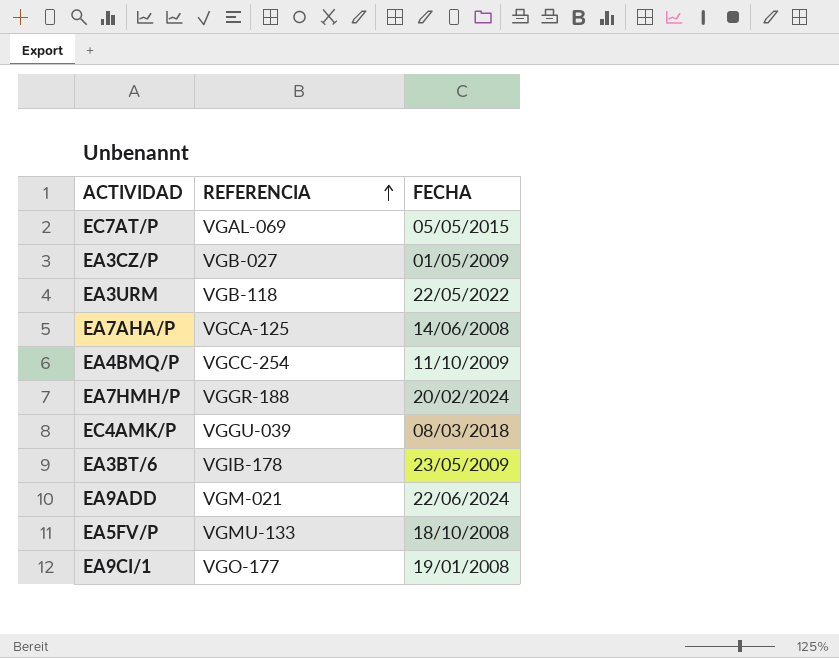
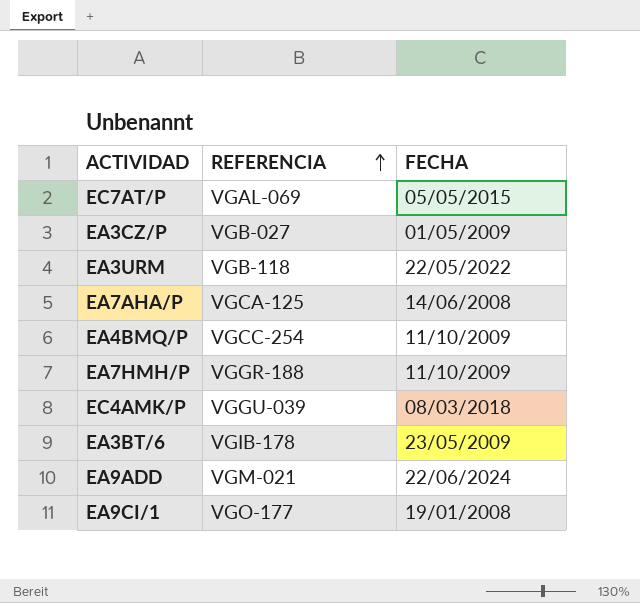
row EA5FV/P: VGMU-133 | 18/10/2008 -> none
EA7HMH/P | FECHA: 20/02/2024 -> 11/10/2009

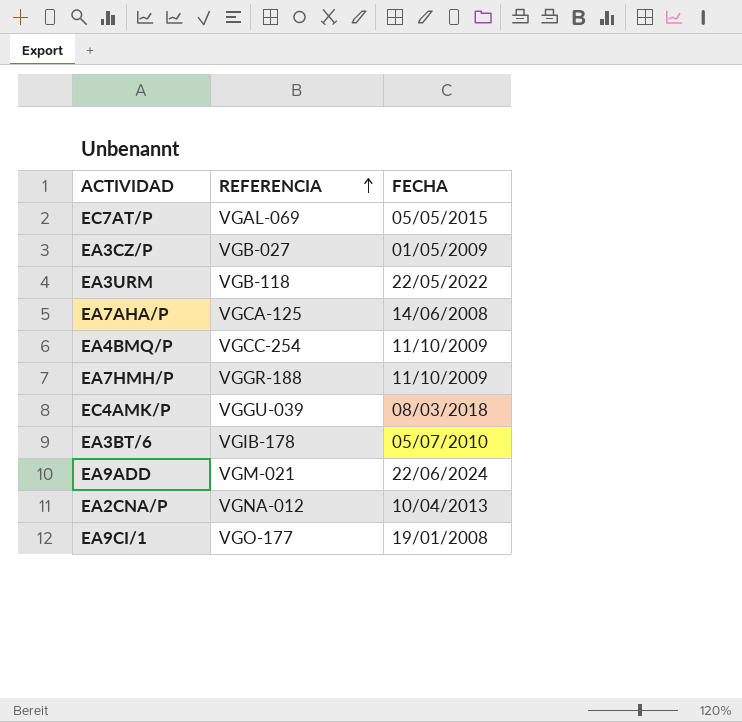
EA3BT/6 | FECHA: 23/05/2009 -> 05/07/2010
row EA2CNA/P: none -> VGNA-012 | 10/04/2013

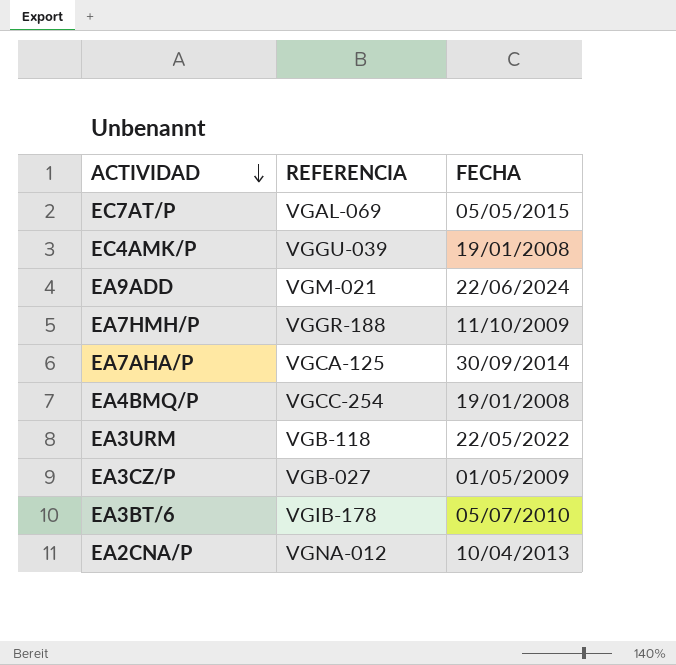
row order: REFERENCIA ascending -> ACTIVIDAD descending
row EA9CI/1: VGO-177 | 19/01/2008 -> none
EC4AMK/P | FECHA: 08/03/2018 -> 19/01/2008
EA7AHA/P | FECHA: 14/06/2008 -> 30/09/2014
EA4BMQ/P | FECHA: 11/10/2009 -> 19/01/2008

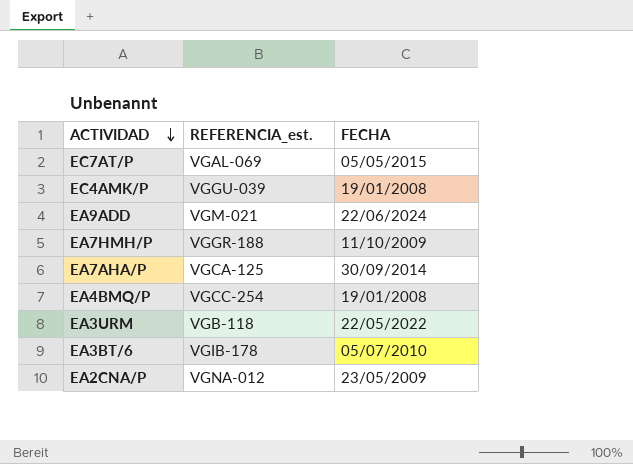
column name: REFERENCIA -> REFERENCIA_est.
row EA3CZ/P: VGB-027 | 01/05/2009 -> none
EA2CNA/P | FECHA: 10/04/2013 -> 23/05/2009

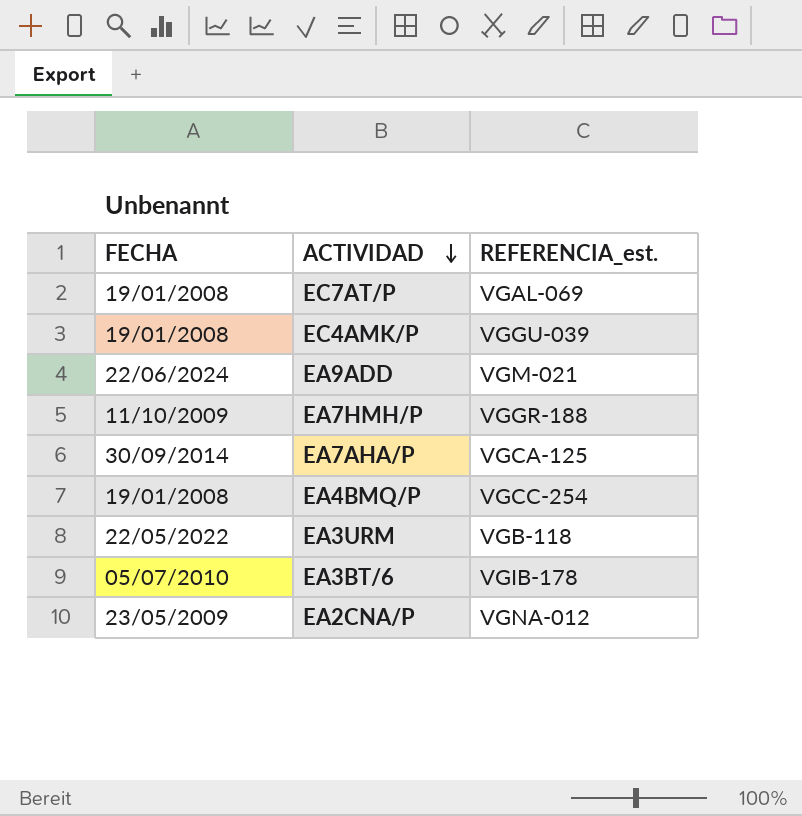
column FECHA | position: 3 -> 1
EC7AT/P | FECHA: 05/05/2015 -> 19/01/2008

